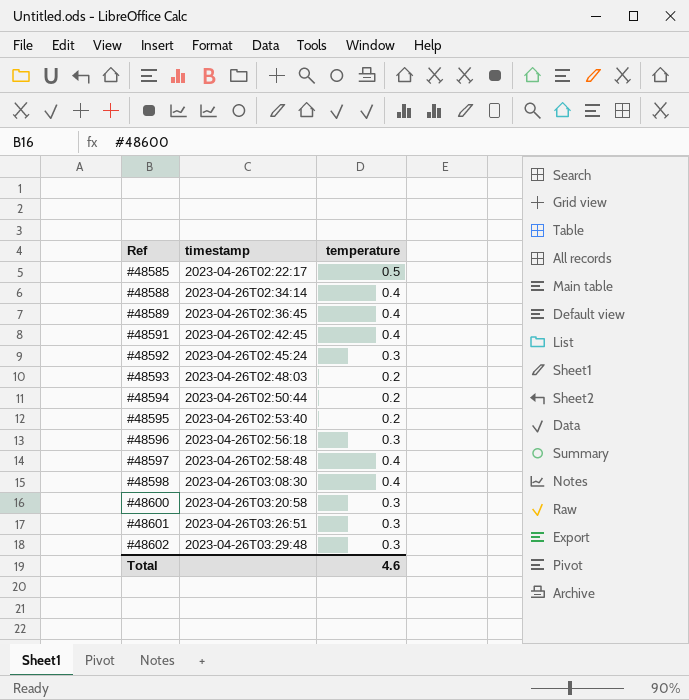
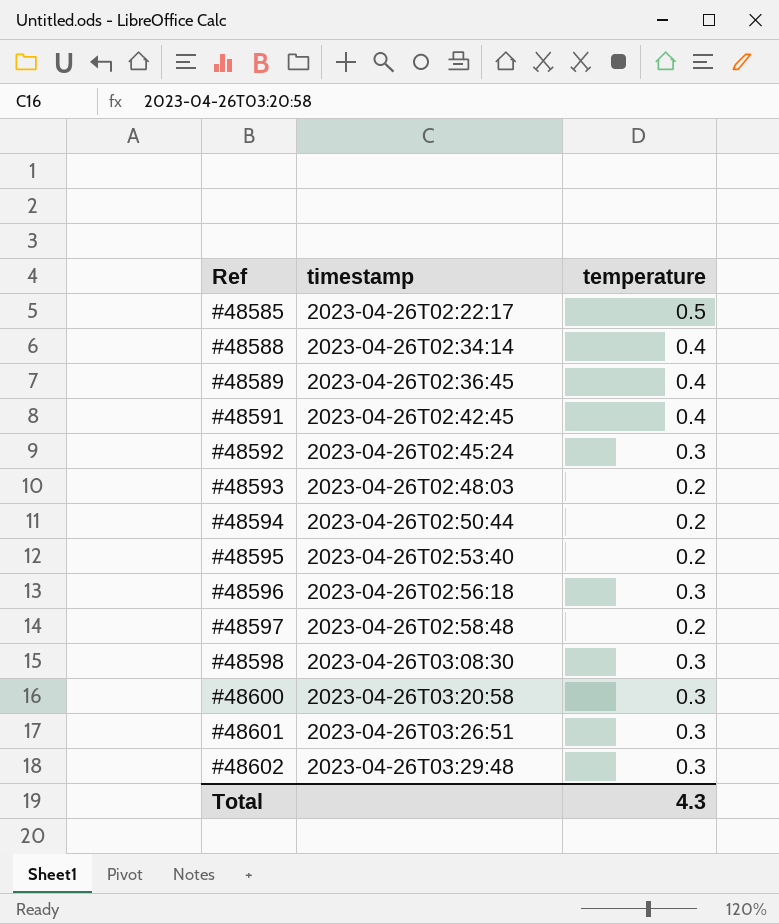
#48597 | temperature: 0.4 -> 0.2
#48598 | temperature: 0.4 -> 0.3
Total | temperature: 4.6 -> 4.3

